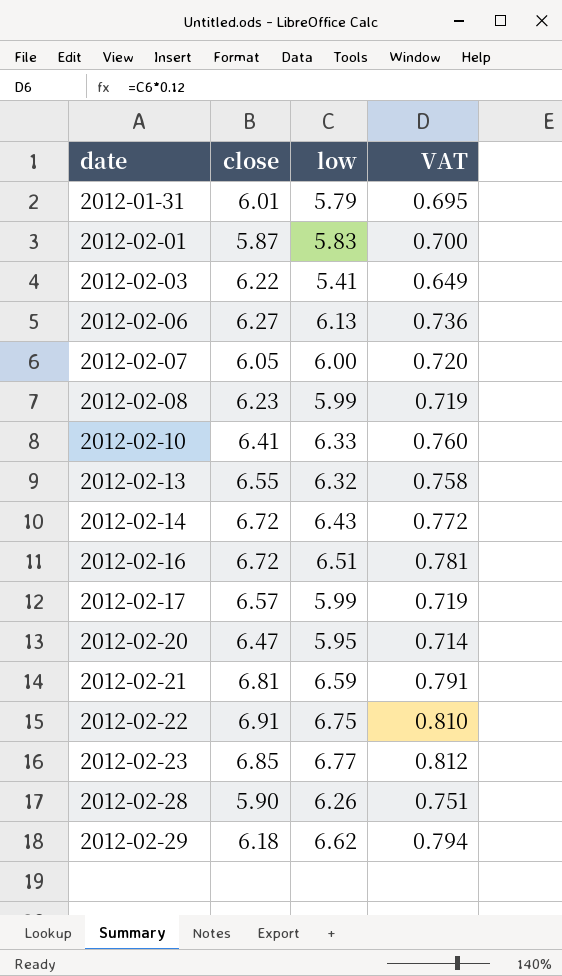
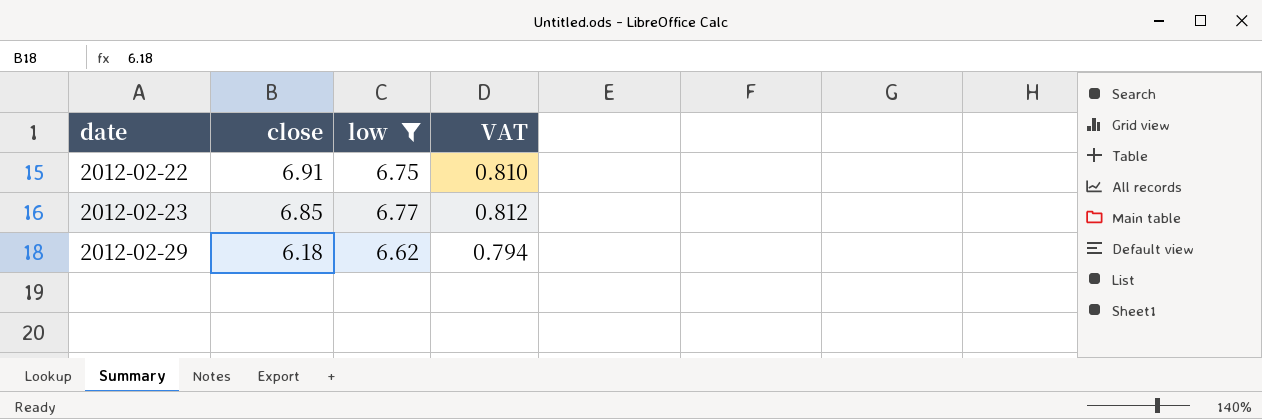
filter: none -> low >= 6.62

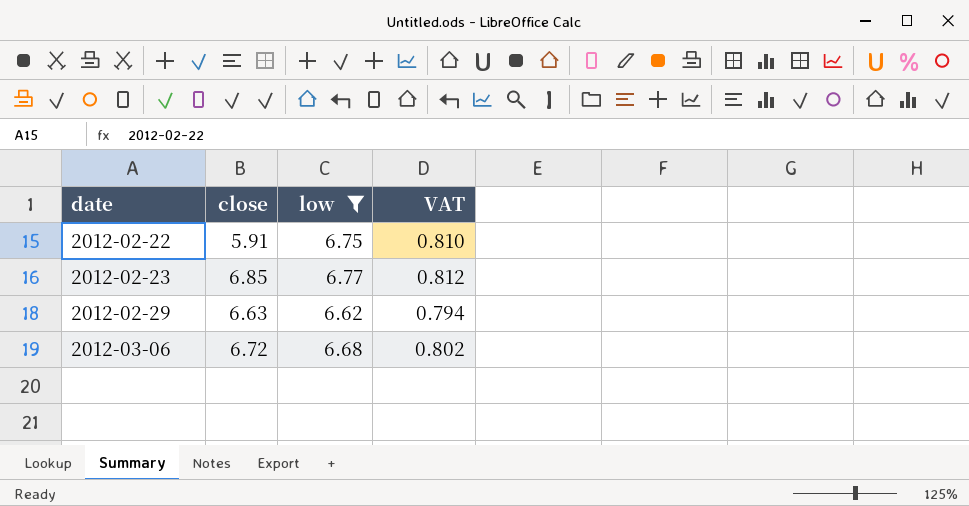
2012-02-22 | close: 6.91 -> 5.91
2012-02-29 | close: 6.18 -> 6.63
row 2012-03-06: none -> 6.72 | 6.68 | 0.802

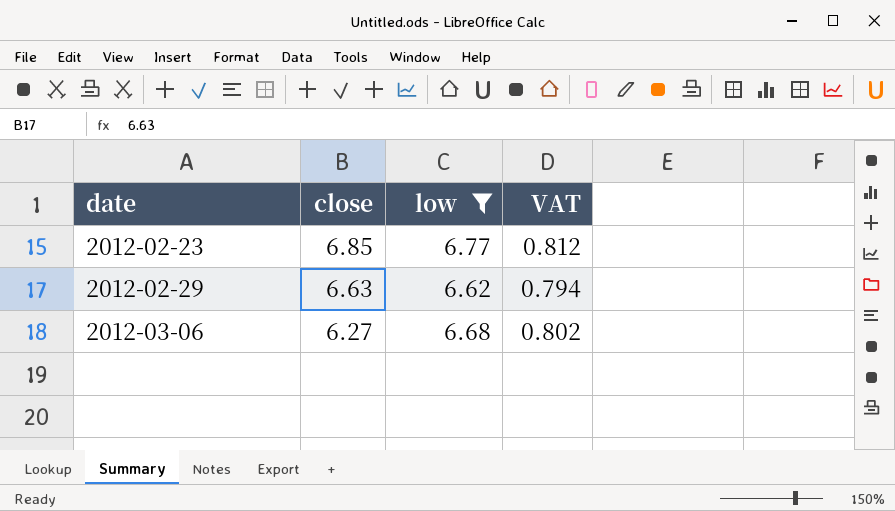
row 2012-02-22: 5.91 | 6.75 | 0.810 -> none
2012-03-06 | close: 6.72 -> 6.27

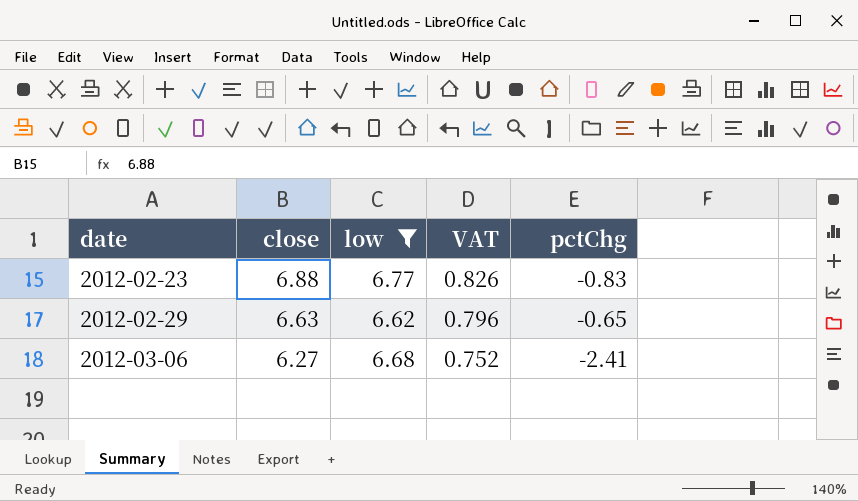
column VAT | formula: [low] * 0.12 -> [close] * 0.12
column pctChg | position: none -> 5
2012-02-23 | close: 6.85 -> 6.88

